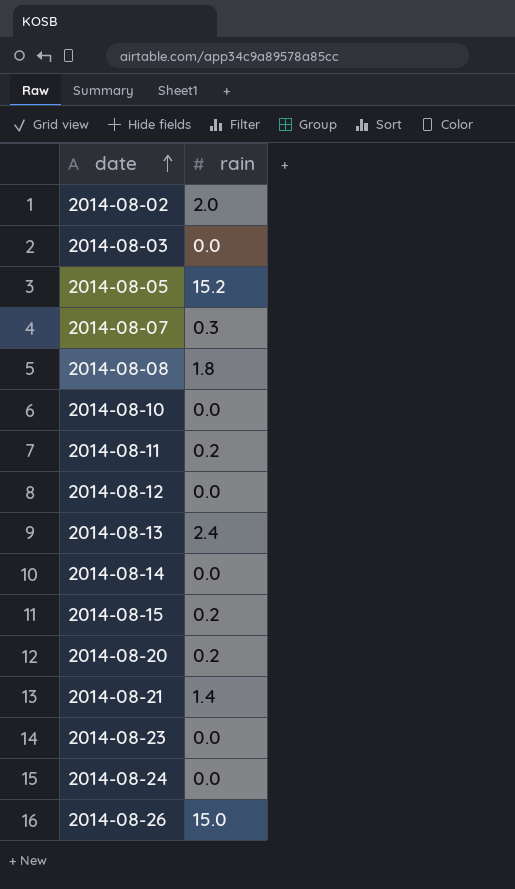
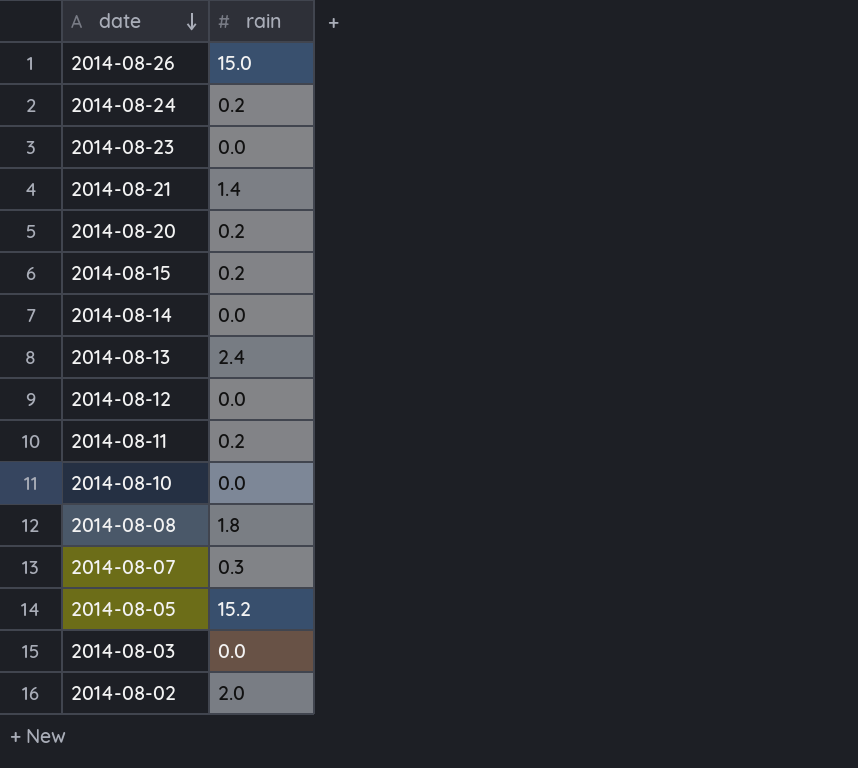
row order: date ascending -> date descending
2014-08-24 | rain: 0.0 -> 0.2

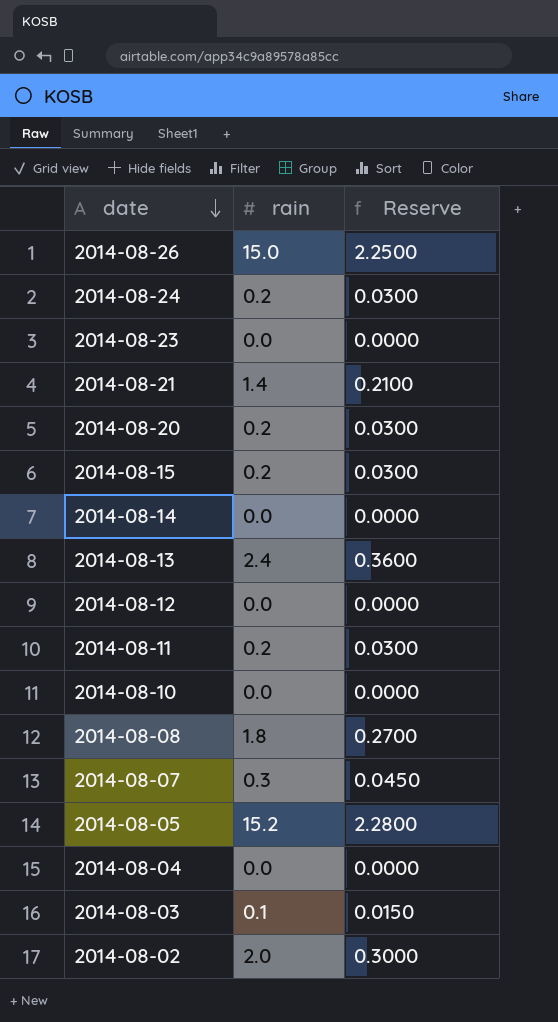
column Reserve | formula: none -> [rain] * 0.15
row 2014-08-04: none -> 0.0 | 0.0000
2014-08-03 | rain: 0.0 -> 0.1

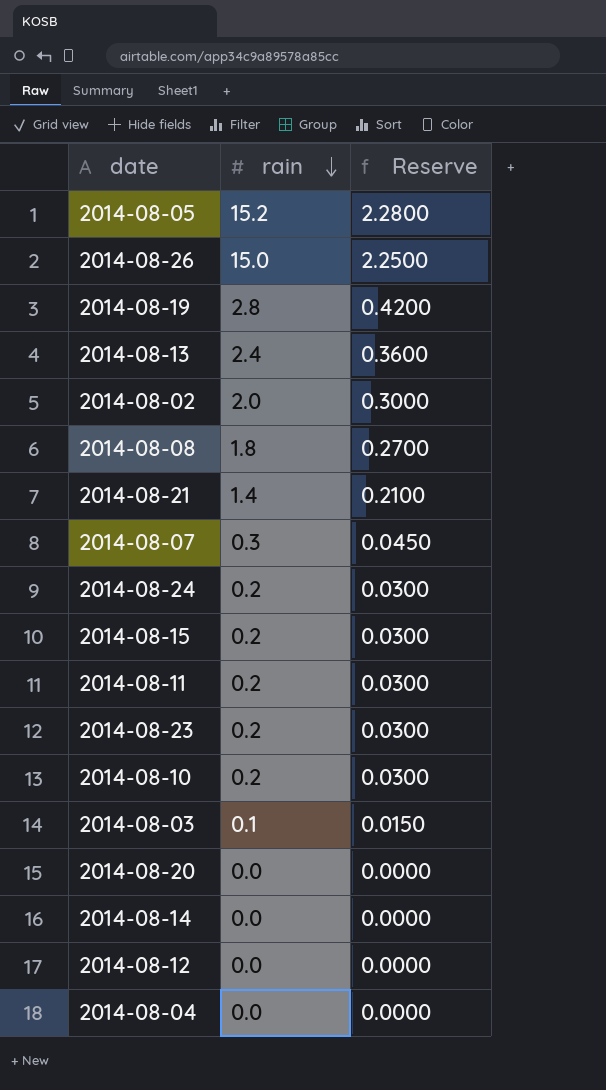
row order: date descending -> rain descending
row 2014-08-19: none -> 2.8 | 0.4200
2014-08-23 | rain: 0.0 -> 0.2
2014-08-23 | Reserve: 0.0000 -> 0.0300
2014-08-10 | rain: 0.0 -> 0.2
2014-08-10 | Reserve: 0.0000 -> 0.0300
2014-08-20 | rain: 0.2 -> 0.0
2014-08-20 | Reserve: 0.0300 -> 0.0000

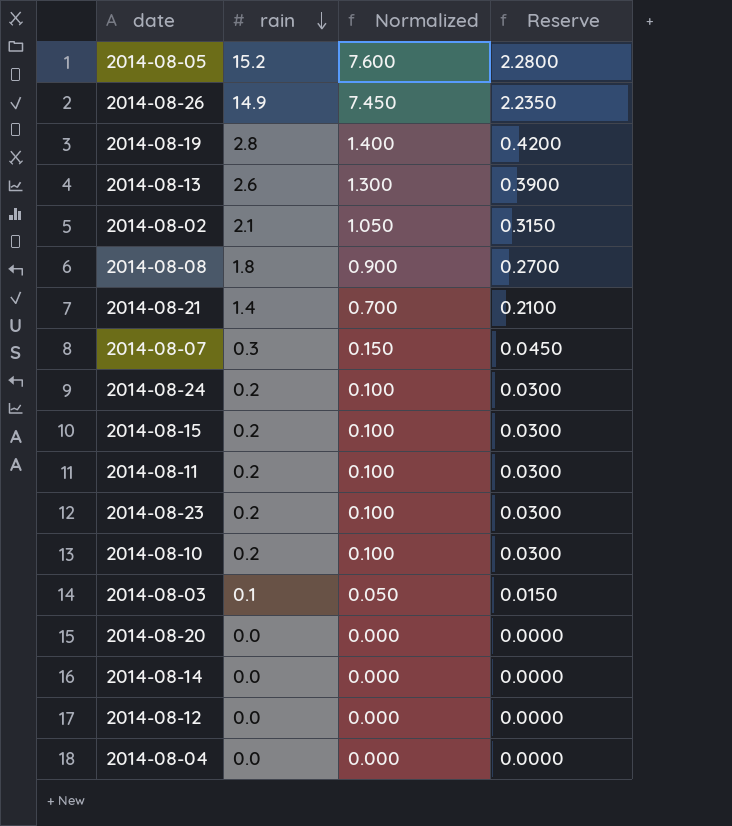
column Normalized | formula: none -> [rain] * 0.5
2014-08-26 | rain: 15.0 -> 14.9
2014-08-26 | Reserve: 2.2500 -> 2.2350
2014-08-13 | rain: 2.4 -> 2.6
2014-08-13 | Reserve: 0.3600 -> 0.3900
2014-08-02 | rain: 2.0 -> 2.1
2014-08-02 | Reserve: 0.3000 -> 0.3150

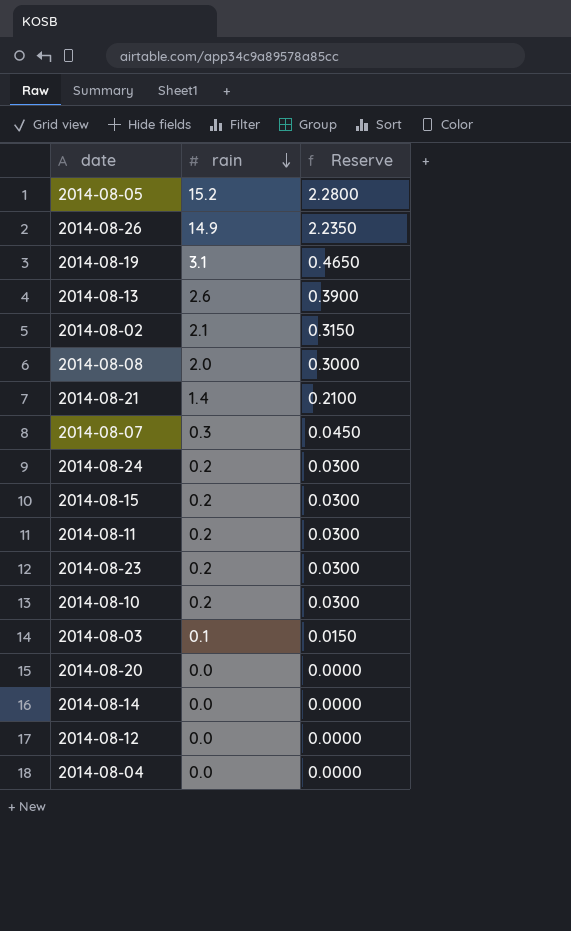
column Normalized | formula: [rain] * 0.5 -> none
2014-08-19 | rain: 2.8 -> 3.1
2014-08-19 | Reserve: 0.4200 -> 0.4650
2014-08-08 | rain: 1.8 -> 2.0
2014-08-08 | Reserve: 0.2700 -> 0.3000

